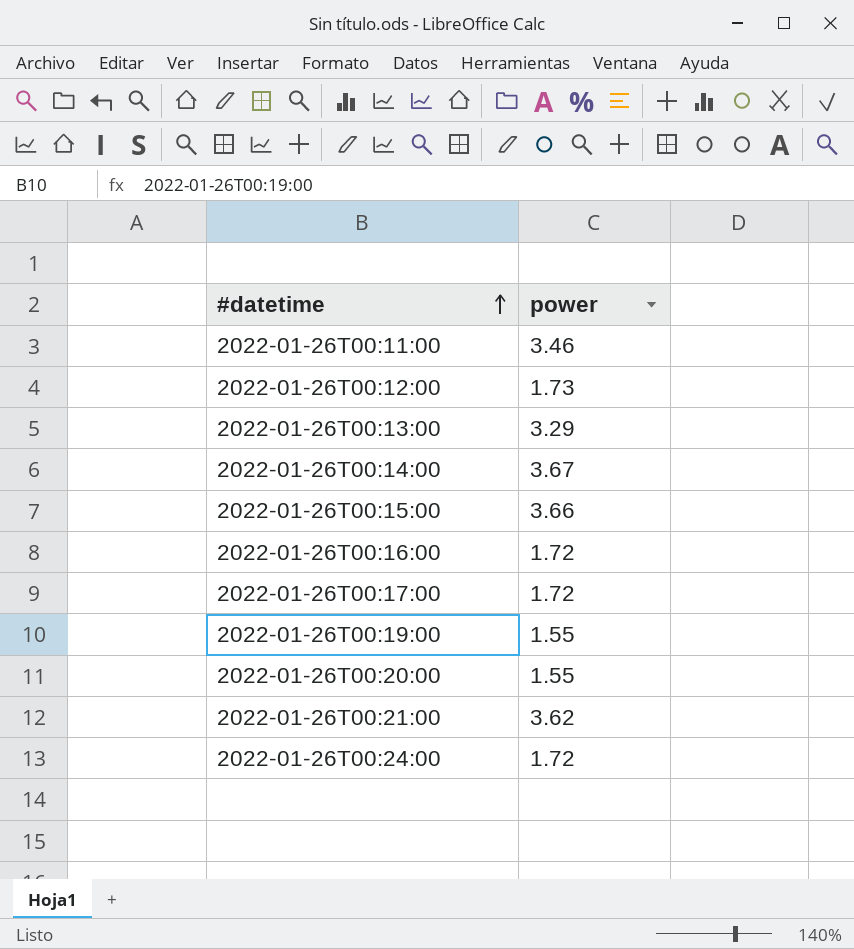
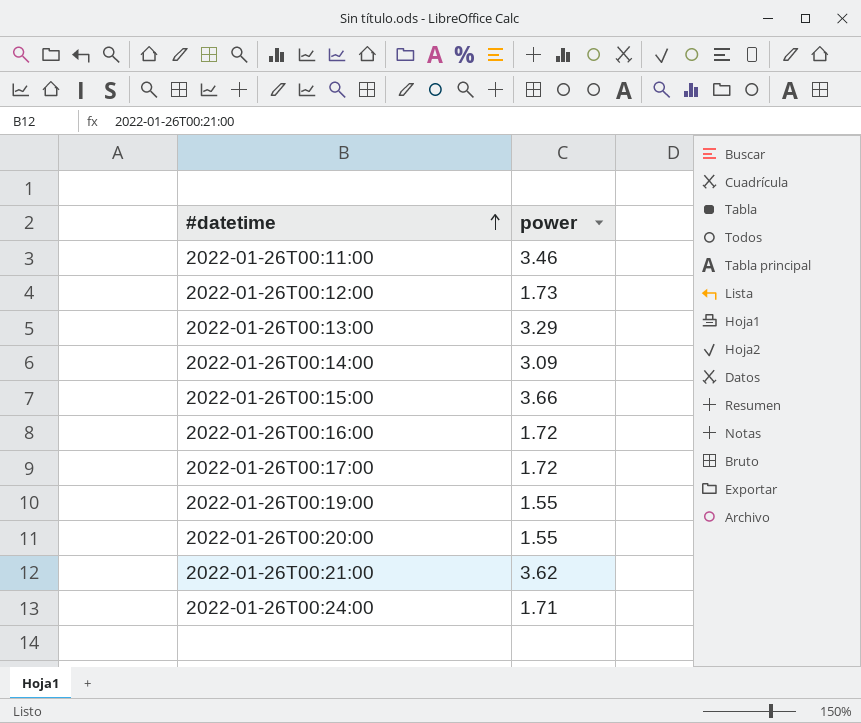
2022-01-26T00:14:00 | power: 3.67 -> 3.09
2022-01-26T00:24:00 | power: 1.72 -> 1.71

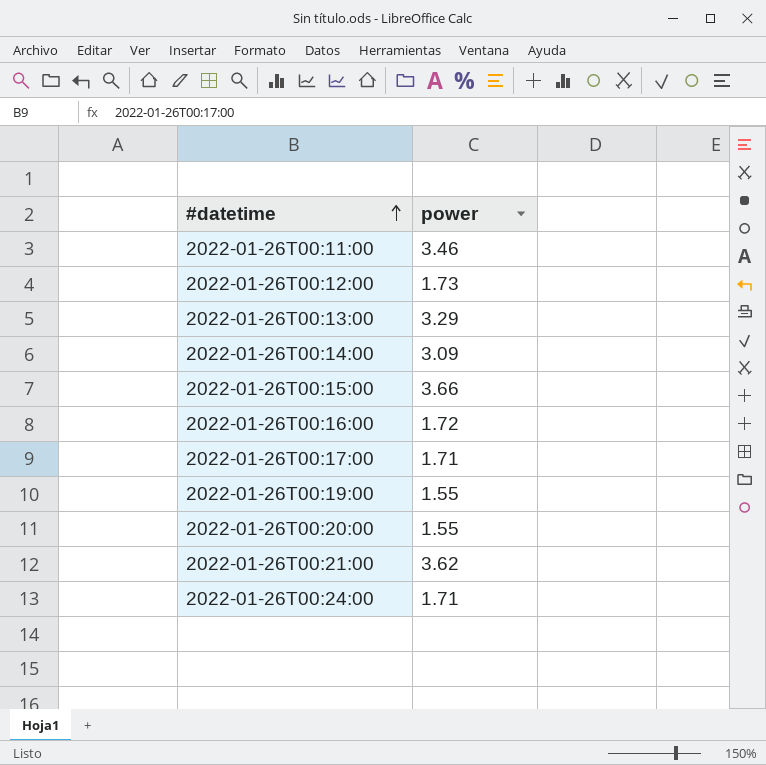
2022-01-26T00:17:00 | power: 1.72 -> 1.71

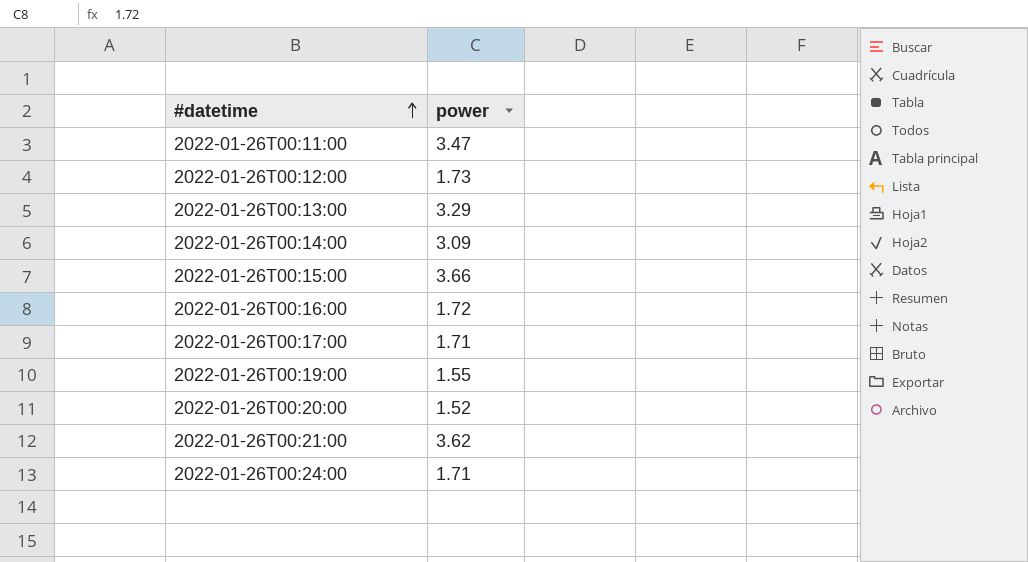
2022-01-26T00:11:00 | power: 3.46 -> 3.47
2022-01-26T00:20:00 | power: 1.55 -> 1.52

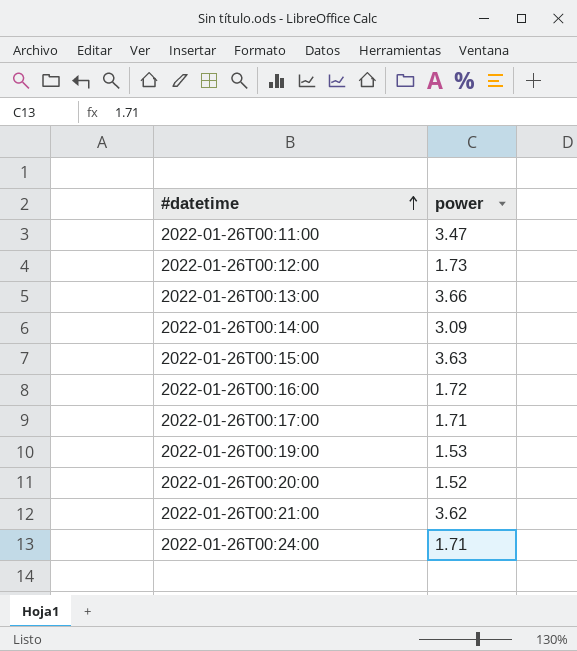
2022-01-26T00:13:00 | power: 3.29 -> 3.66
2022-01-26T00:15:00 | power: 3.66 -> 3.63
2022-01-26T00:19:00 | power: 1.55 -> 1.53

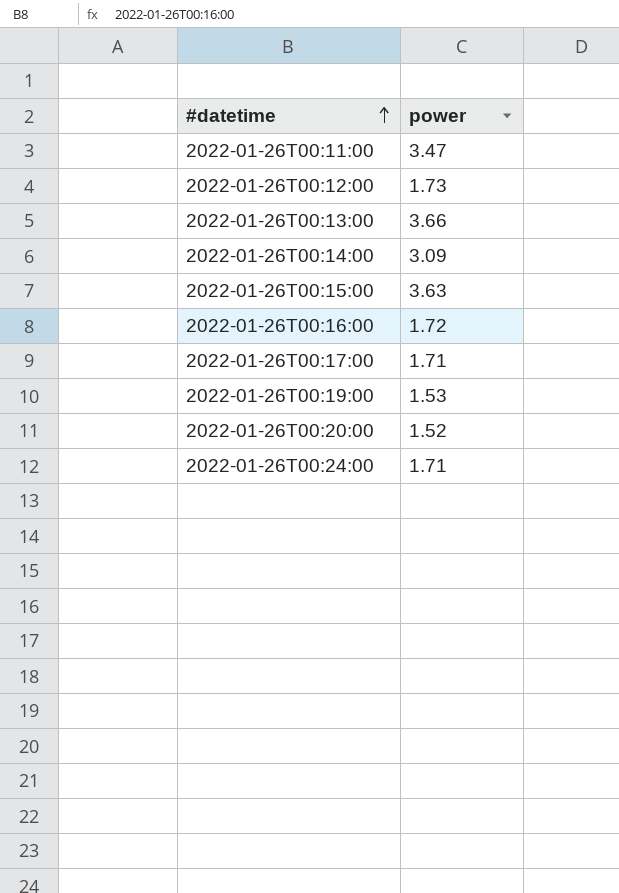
row 2022-01-26T00:21:00: 3.62 -> none

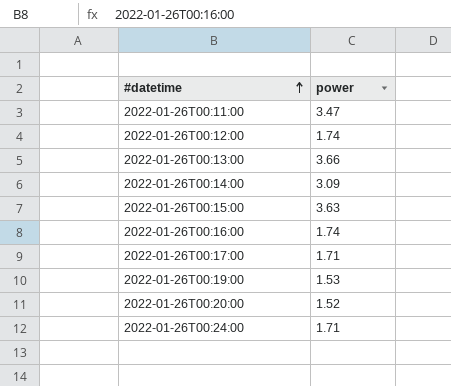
2022-01-26T00:12:00 | power: 1.73 -> 1.74
2022-01-26T00:16:00 | power: 1.72 -> 1.74

